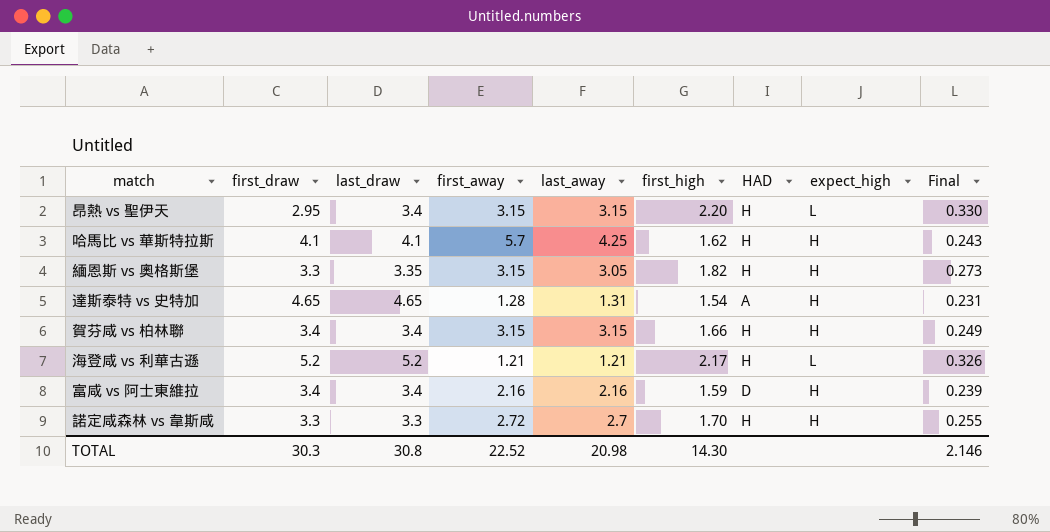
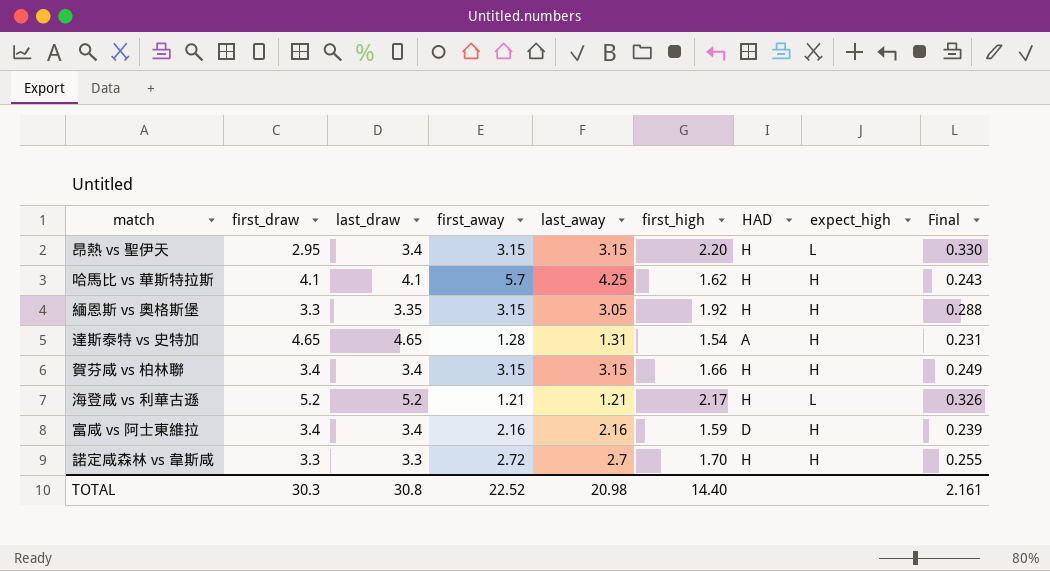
緬恩斯 vs 奧格斯堡 | first_high: 1.82 -> 1.92
緬恩斯 vs 奧格斯堡 | Final: 0.273 -> 0.288
TOTAL | first_high: 14.30 -> 14.40
TOTAL | Final: 2.146 -> 2.161

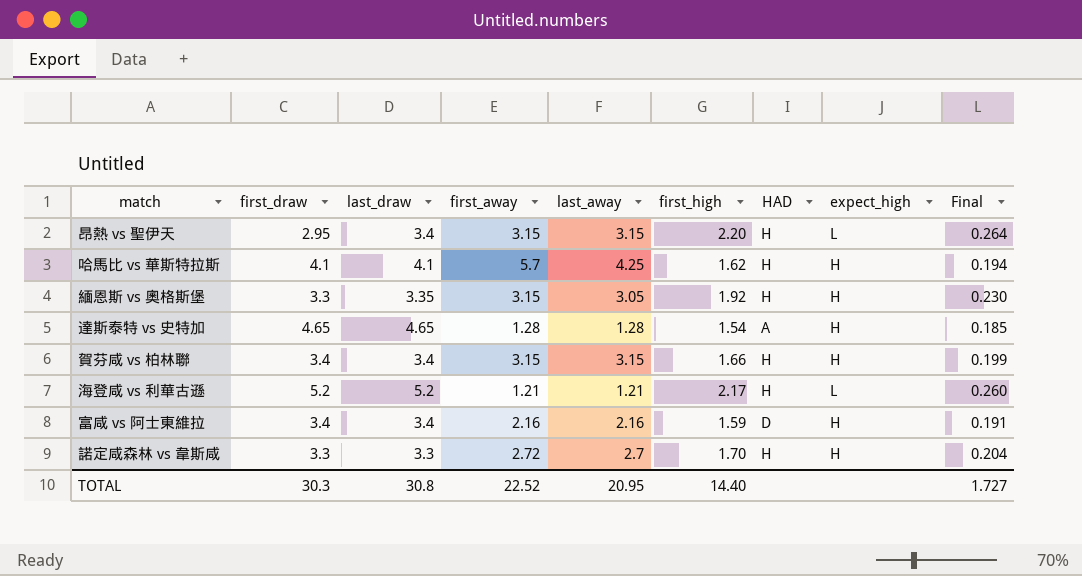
column Final | formula: [first_high] * 0.15 -> [first_high] * 0.12
達斯泰特 vs 史特加 | last_away: 1.31 -> 1.28
TOTAL | last_away: 20.98 -> 20.95
TOTAL | Final: 2.161 -> 1.727

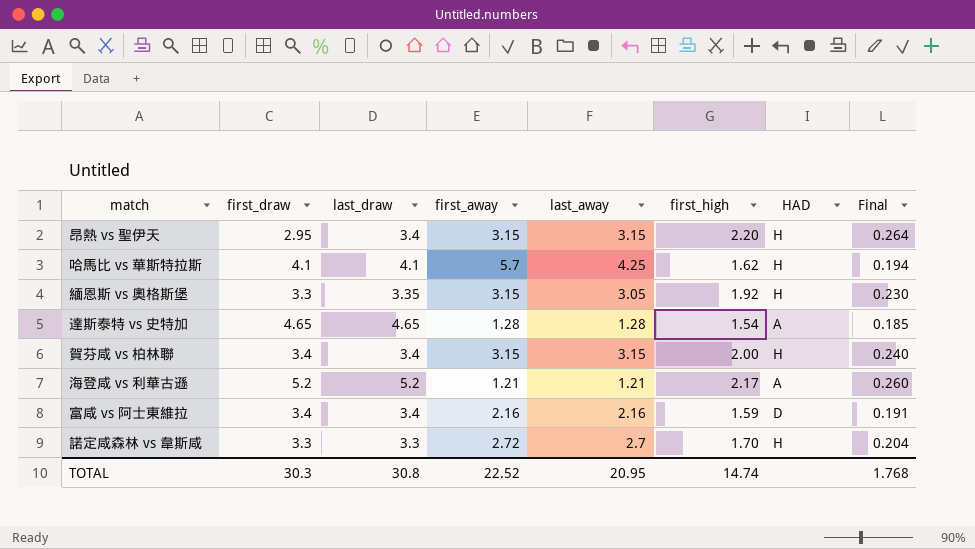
column expect_high | position: 8 -> none
賀芬咸 vs 柏林聯 | first_high: 1.66 -> 2.00
賀芬咸 vs 柏林聯 | Final: 0.199 -> 0.240
海登咸 vs 利華古遜 | HAD: H -> A
TOTAL | first_high: 14.40 -> 14.74
TOTAL | Final: 1.727 -> 1.768

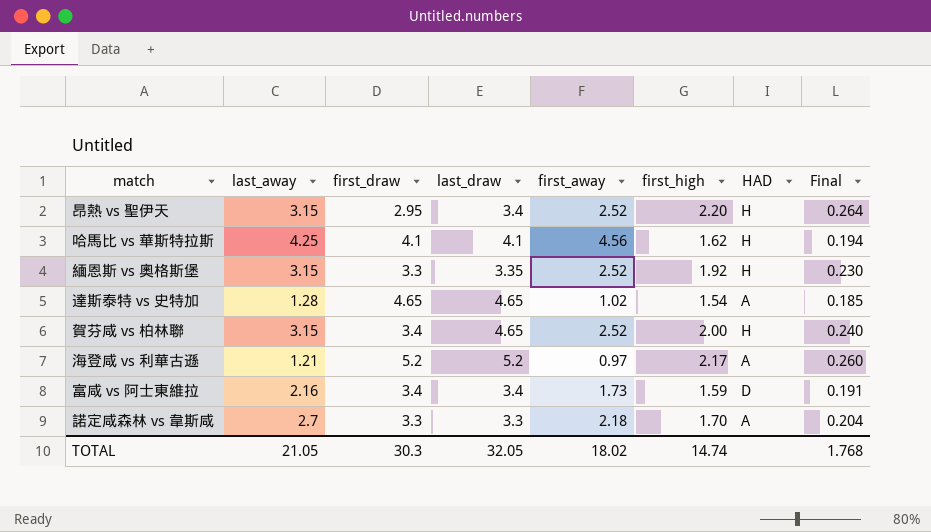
column last_away | position: 5 -> 2
昂熱 vs 聖伊天 | first_away: 3.15 -> 2.52
哈馬比 vs 華斯特拉斯 | first_away: 5.7 -> 4.56
緬恩斯 vs 奧格斯堡 | last_away: 3.05 -> 3.15
緬恩斯 vs 奧格斯堡 | first_away: 3.15 -> 2.52
達斯泰特 vs 史特加 | first_away: 1.28 -> 1.02
賀芬咸 vs 柏林聯 | last_draw: 3.4 -> 4.65
賀芬咸 vs 柏林聯 | first_away: 3.15 -> 2.52
海登咸 vs 利華古遜 | first_away: 1.21 -> 0.97
富咸 vs 阿士東維拉 | first_away: 2.16 -> 1.73
諾定咸森林 vs 韋斯咸 | first_away: 2.72 -> 2.18
諾定咸森林 vs 韋斯咸 | HAD: H -> A
TOTAL | last_away: 20.95 -> 21.05
TOTAL | last_draw: 30.8 -> 32.05
TOTAL | first_away: 22.52 -> 18.02

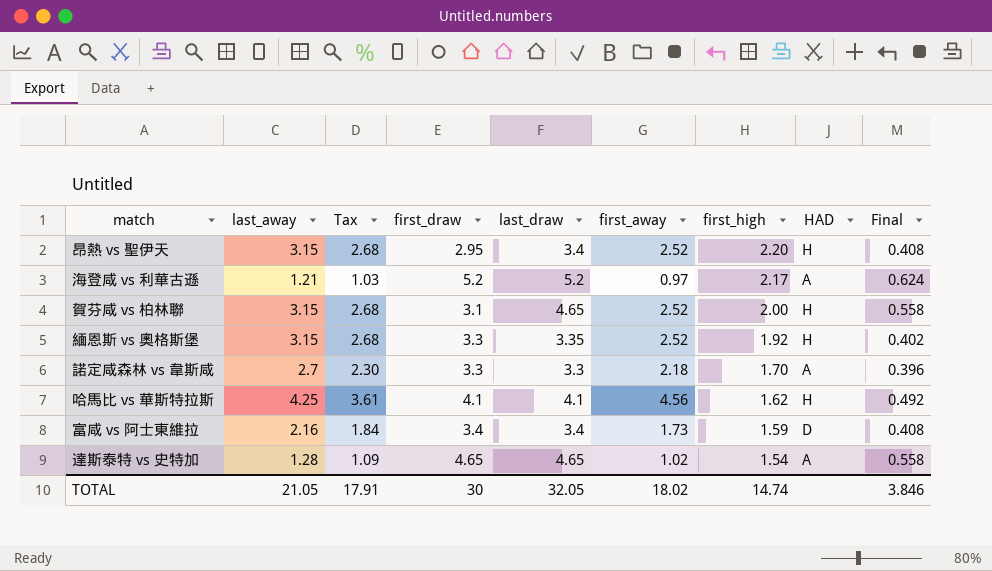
row order: none -> first_high descending
column Tax | formula: none -> [last_away] * 0.85
column Final | formula: [first_high] * 0.12 -> [last_draw] * 0.12
賀芬咸 vs 柏林聯 | first_draw: 3.4 -> 3.1
TOTAL | first_draw: 30.3 -> 30
TOTAL | Final: 1.768 -> 3.846

